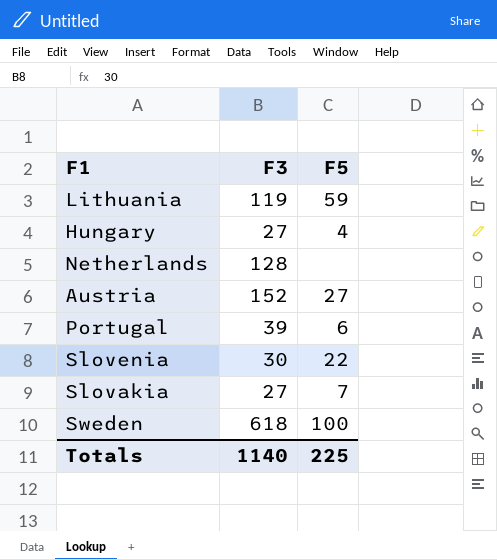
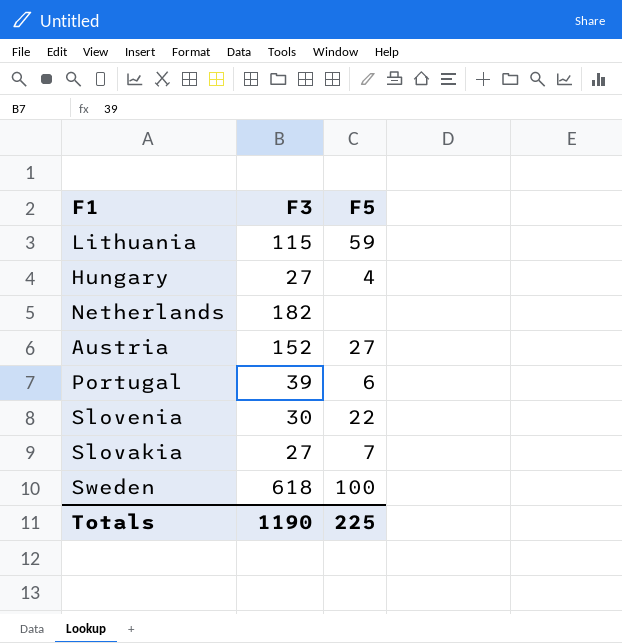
Lithuania | F3: 119 -> 115
Netherlands | F3: 128 -> 182
Totals | F3: 1140 -> 1190

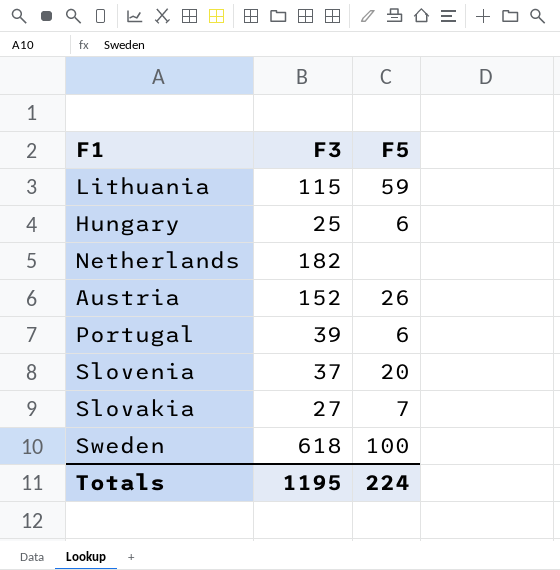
Hungary | F3: 27 -> 25
Hungary | F5: 4 -> 6
Austria | F5: 27 -> 26
Slovenia | F3: 30 -> 37
Slovenia | F5: 22 -> 20
Totals | F3: 1190 -> 1195
Totals | F5: 225 -> 224

